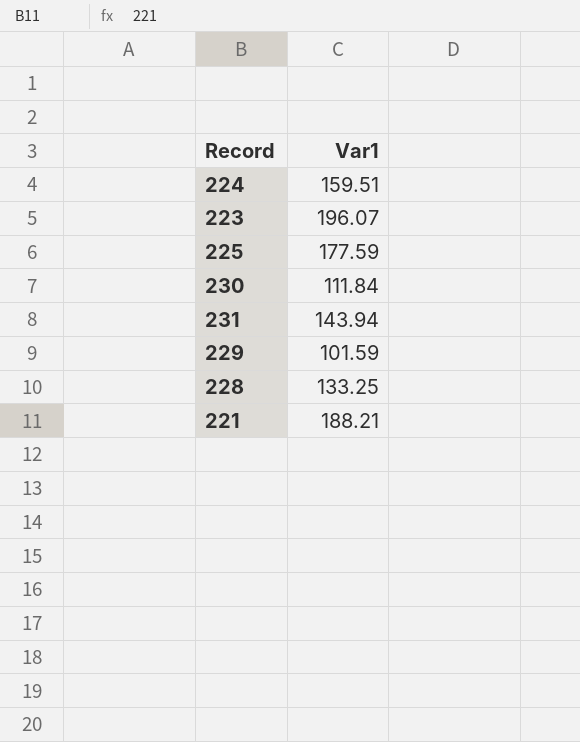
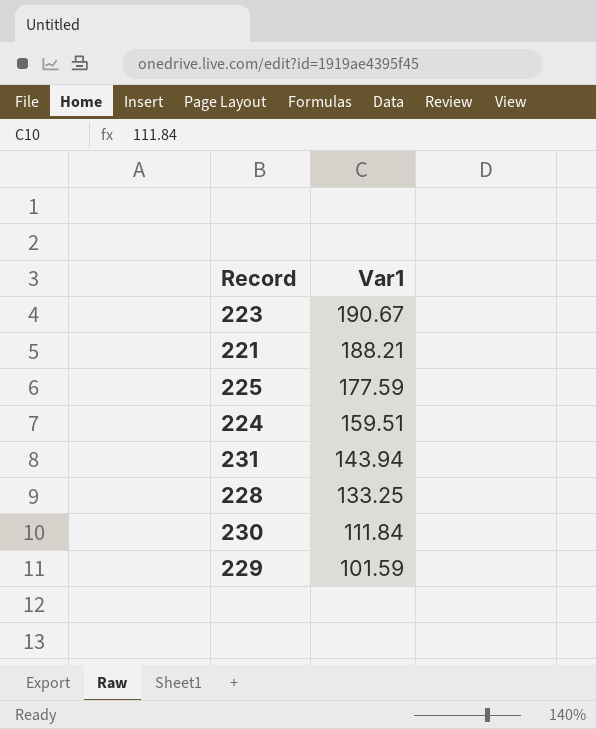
row order: none -> Var1 descending
223 | Var1: 196.07 -> 190.67

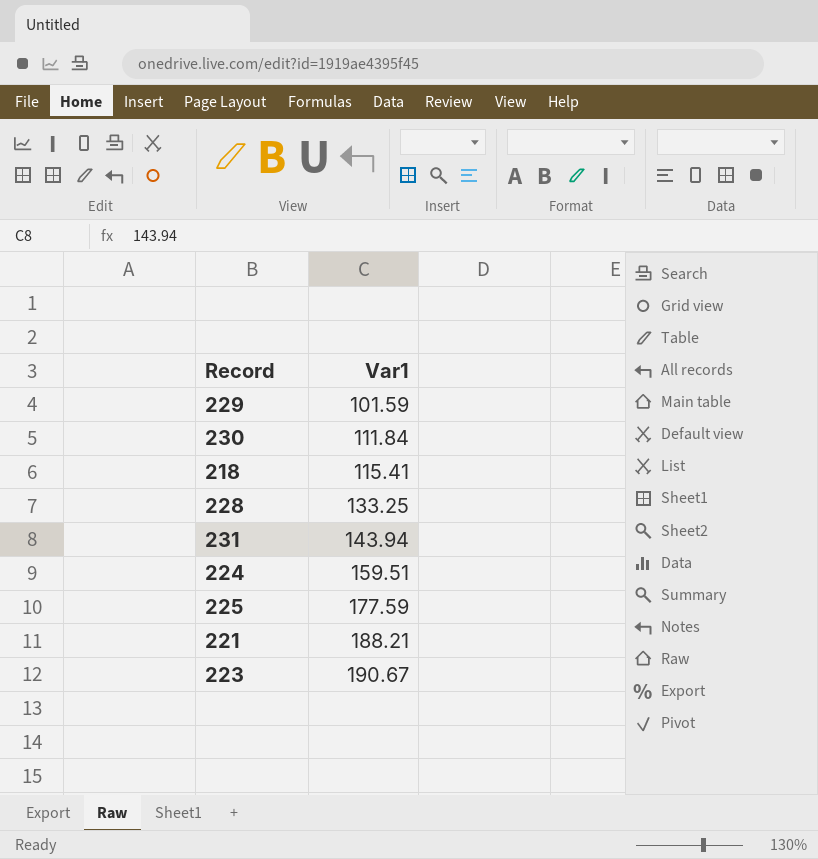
row order: Var1 descending -> Var1 ascending
row 218: none -> 115.41

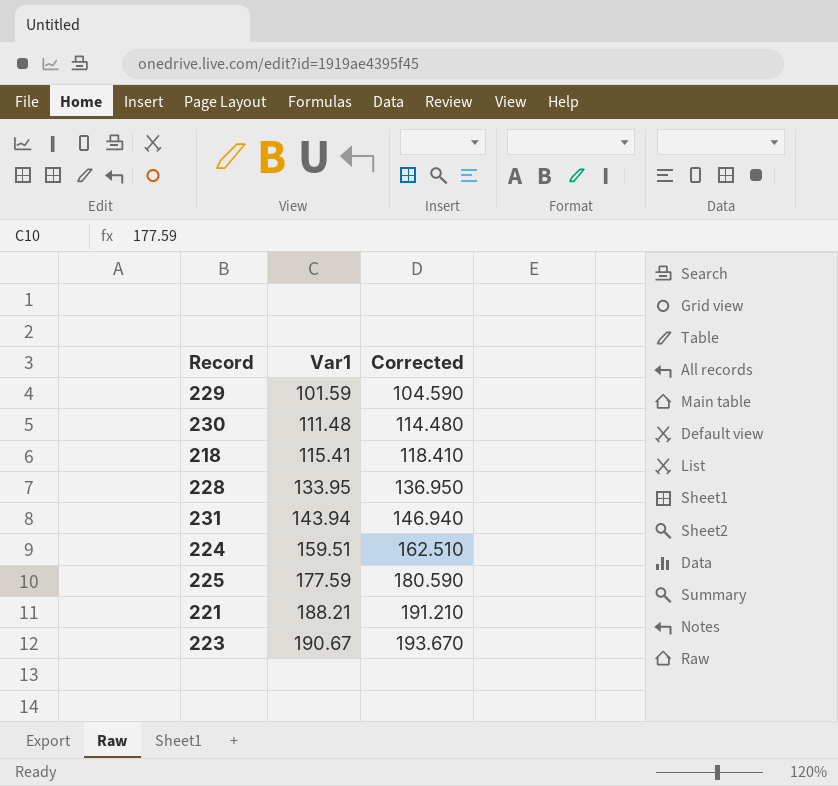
column Corrected | formula: none -> [Var1] + 3
230 | Var1: 111.84 -> 111.48
228 | Var1: 133.25 -> 133.95

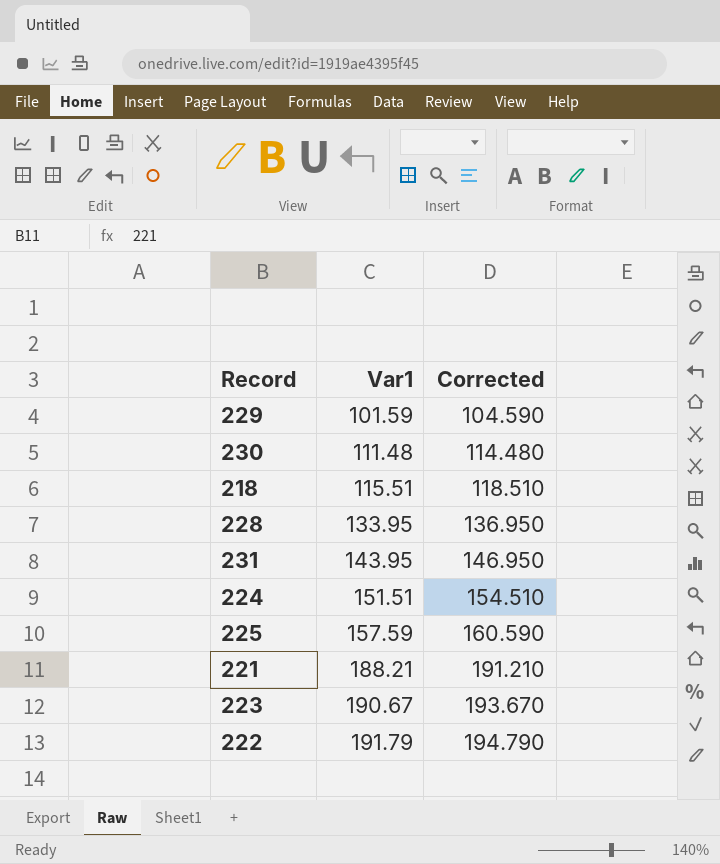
218 | Var1: 115.41 -> 115.51
218 | Corrected: 118.410 -> 118.510
231 | Var1: 143.94 -> 143.95
231 | Corrected: 146.940 -> 146.950
224 | Var1: 159.51 -> 151.51
224 | Corrected: 162.510 -> 154.510
225 | Var1: 177.59 -> 157.59
225 | Corrected: 180.590 -> 160.590
row 222: none -> 191.79 | 194.790

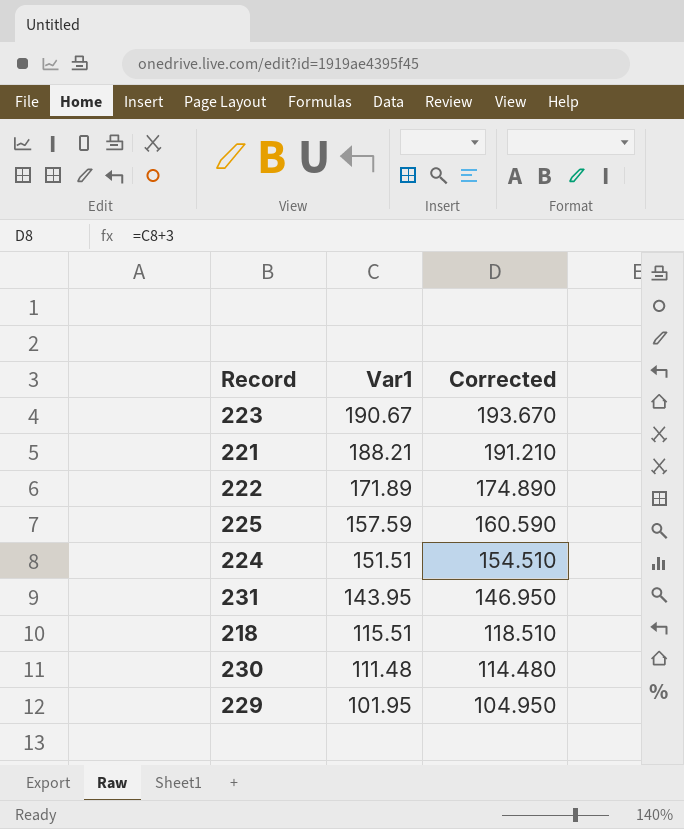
row order: Var1 ascending -> Var1 descending
row 228: 133.95 | 136.950 -> none
222 | Var1: 191.79 -> 171.89
222 | Corrected: 194.790 -> 174.890
229 | Var1: 101.59 -> 101.95
229 | Corrected: 104.590 -> 104.950

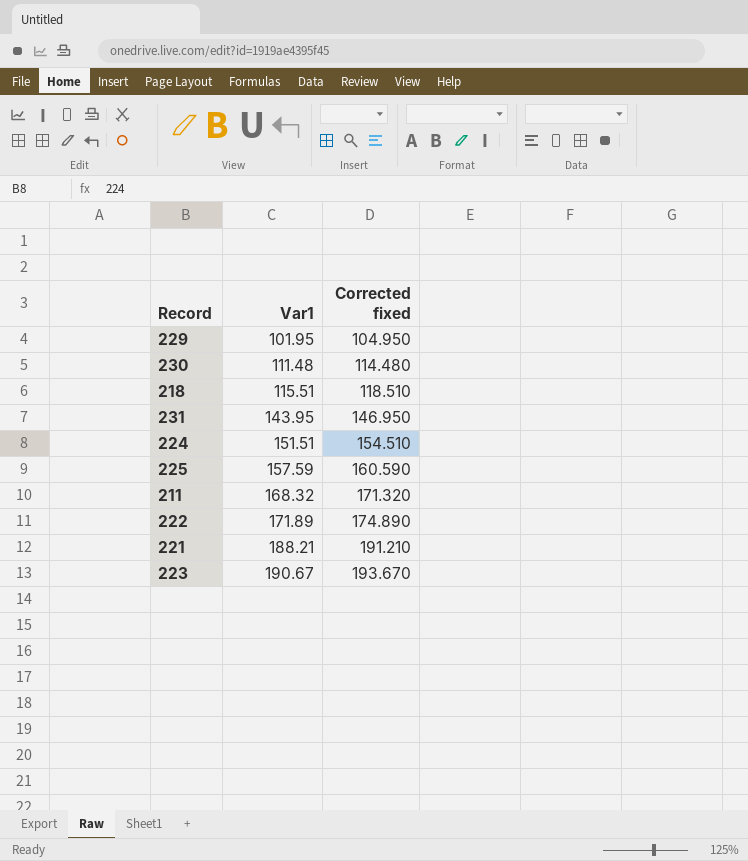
row order: Var1 descending -> Var1 ascending
column name: Corrected -> Corrected fixed
row 211: none -> 168.32 | 171.320

